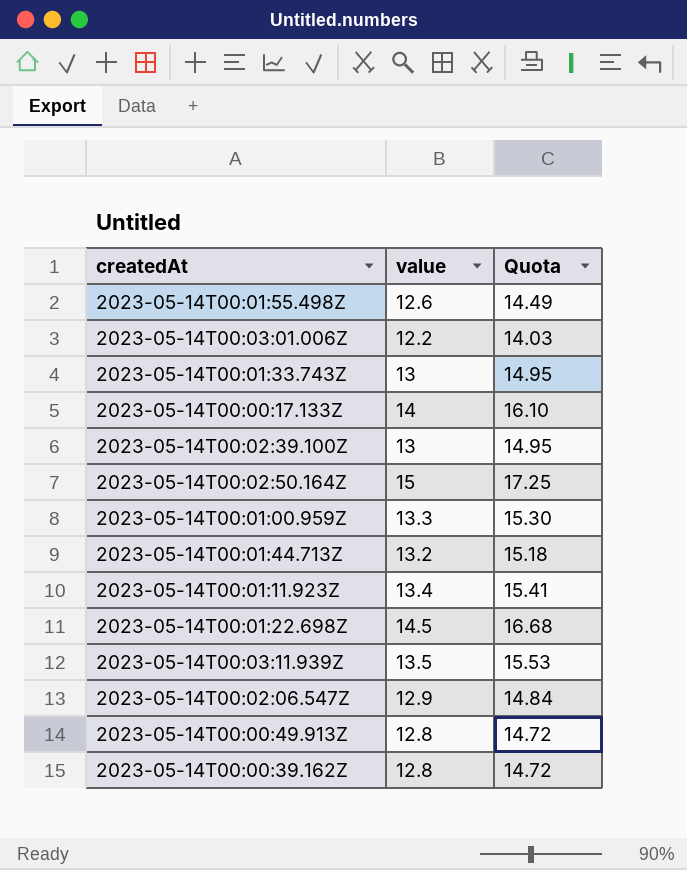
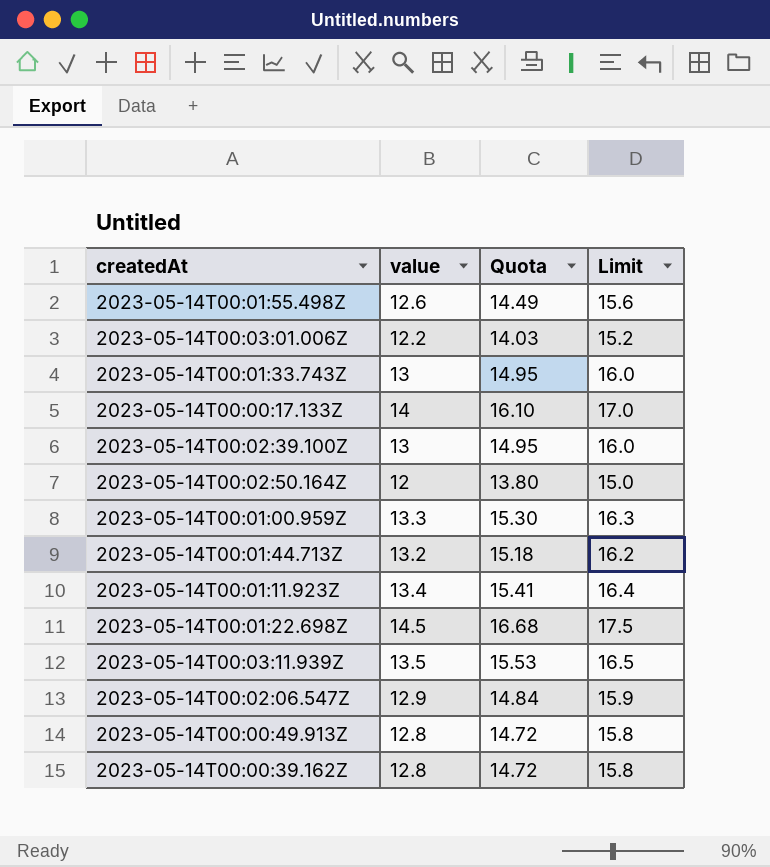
column Limit | formula: none -> [value] + 3
2023-05-14T00:02:50.164Z | value: 15 -> 12
2023-05-14T00:02:50.164Z | Quota: 17.25 -> 13.80

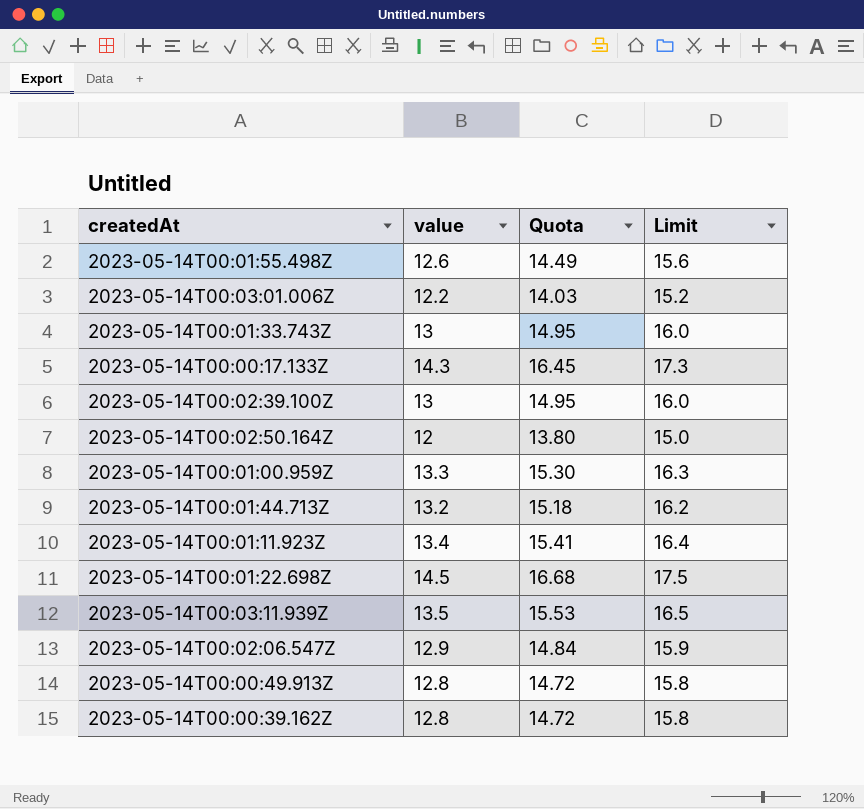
2023-05-14T00:00:17.133Z | value: 14 -> 14.3
2023-05-14T00:00:17.133Z | Quota: 16.10 -> 16.45
2023-05-14T00:00:17.133Z | Limit: 17.0 -> 17.3

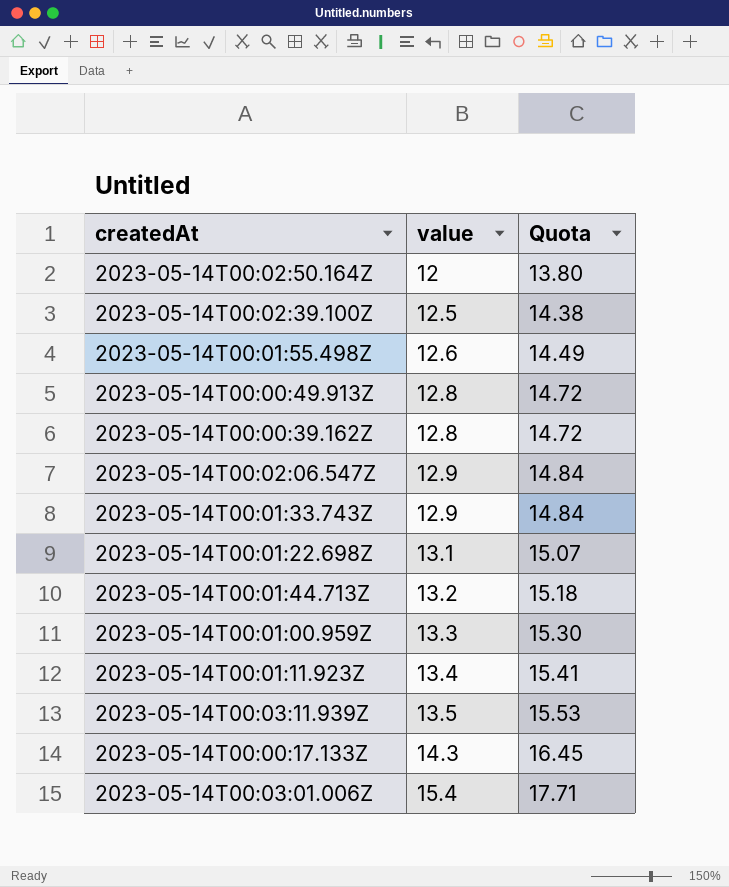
row order: none -> value ascending
column Limit | formula: [value] + 3 -> none
2023-05-14T00:02:39.100Z | value: 13 -> 12.5
2023-05-14T00:02:39.100Z | Quota: 14.95 -> 14.38
2023-05-14T00:01:33.743Z | value: 13 -> 12.9
2023-05-14T00:01:33.743Z | Quota: 14.95 -> 14.84
2023-05-14T00:01:22.698Z | value: 14.5 -> 13.1
2023-05-14T00:01:22.698Z | Quota: 16.68 -> 15.07
2023-05-14T00:03:01.006Z | value: 12.2 -> 15.4
2023-05-14T00:03:01.006Z | Quota: 14.03 -> 17.71

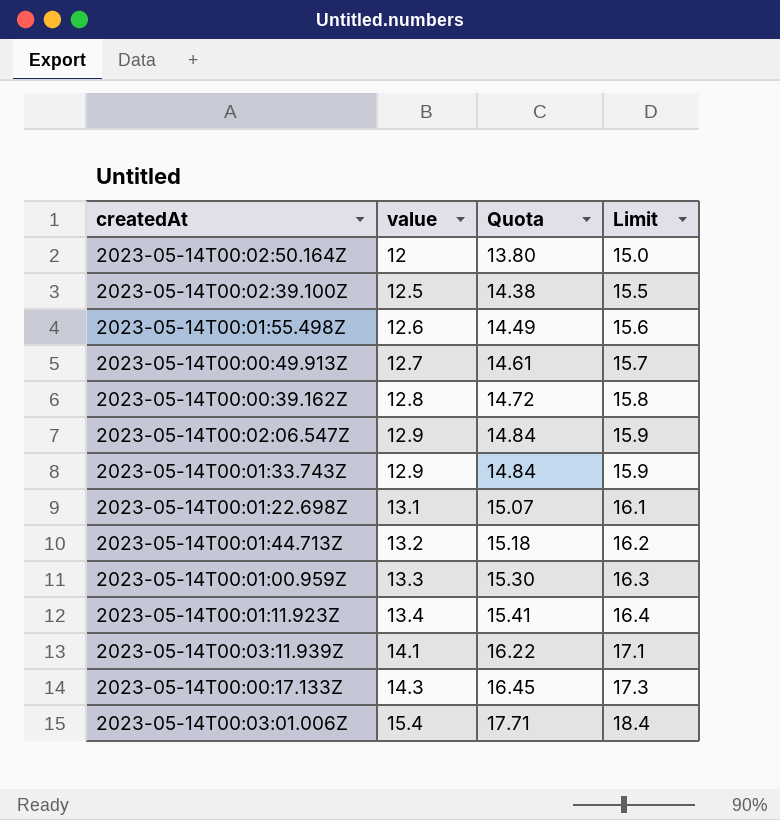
column Limit | formula: none -> [value] + 3
2023-05-14T00:00:49.913Z | value: 12.8 -> 12.7
2023-05-14T00:00:49.913Z | Quota: 14.72 -> 14.61
2023-05-14T00:03:11.939Z | value: 13.5 -> 14.1
2023-05-14T00:03:11.939Z | Quota: 15.53 -> 16.22

